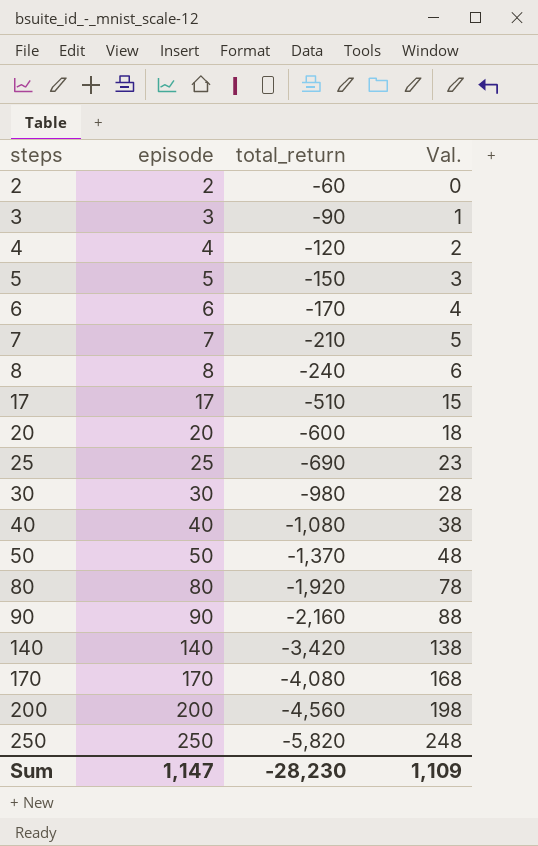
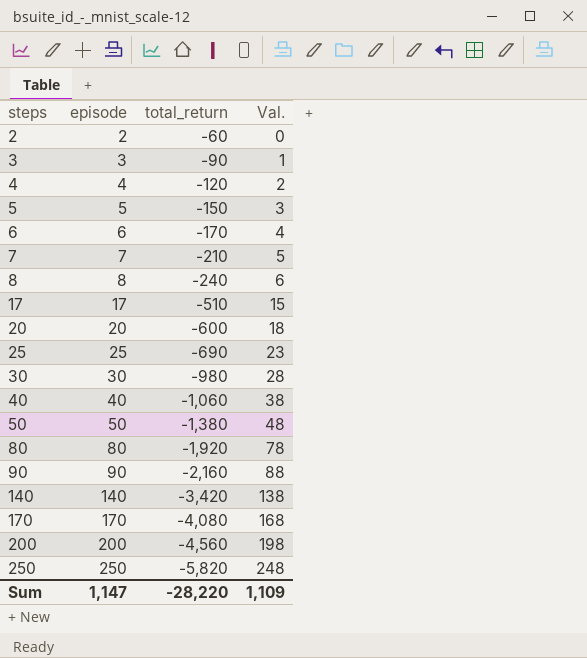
40 | total_return: -1,080 -> -1,060
50 | total_return: -1,370 -> -1,380
Sum | total_return: -28,230 -> -28,220

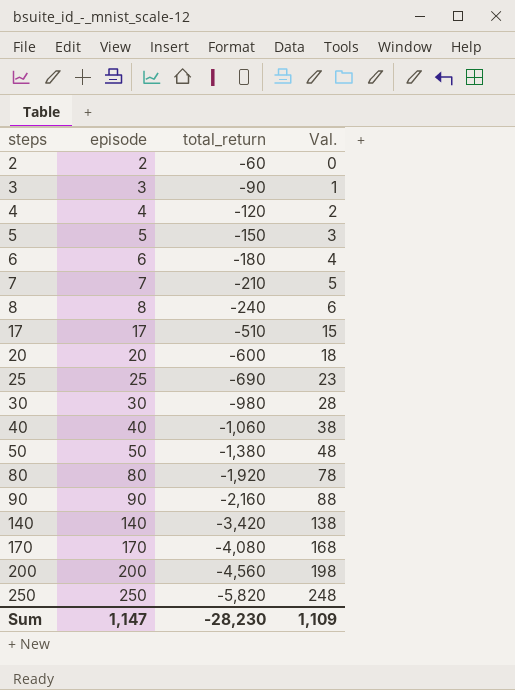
6 | total_return: -170 -> -180
Sum | total_return: -28,220 -> -28,230

